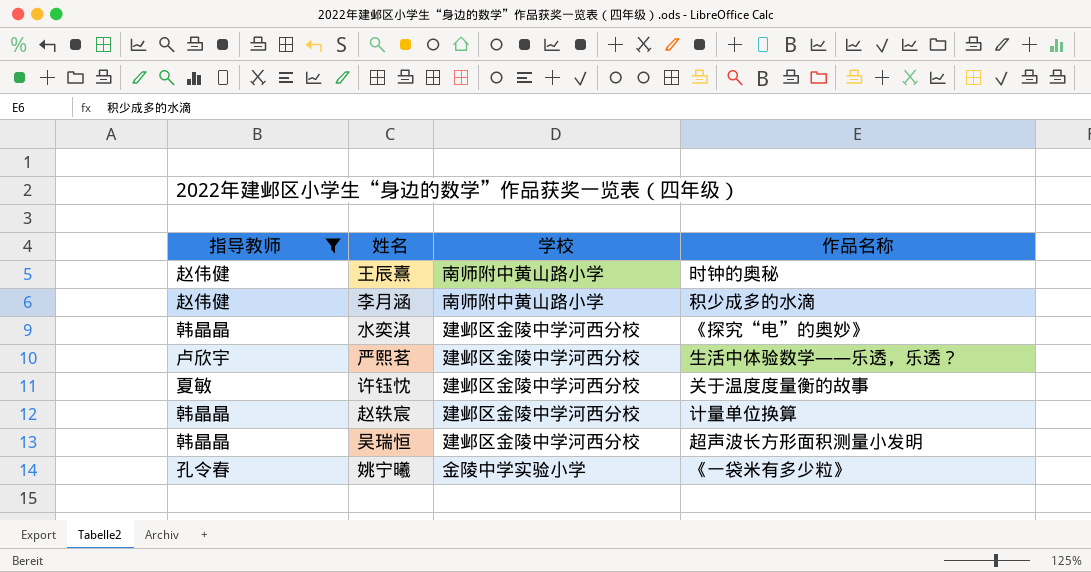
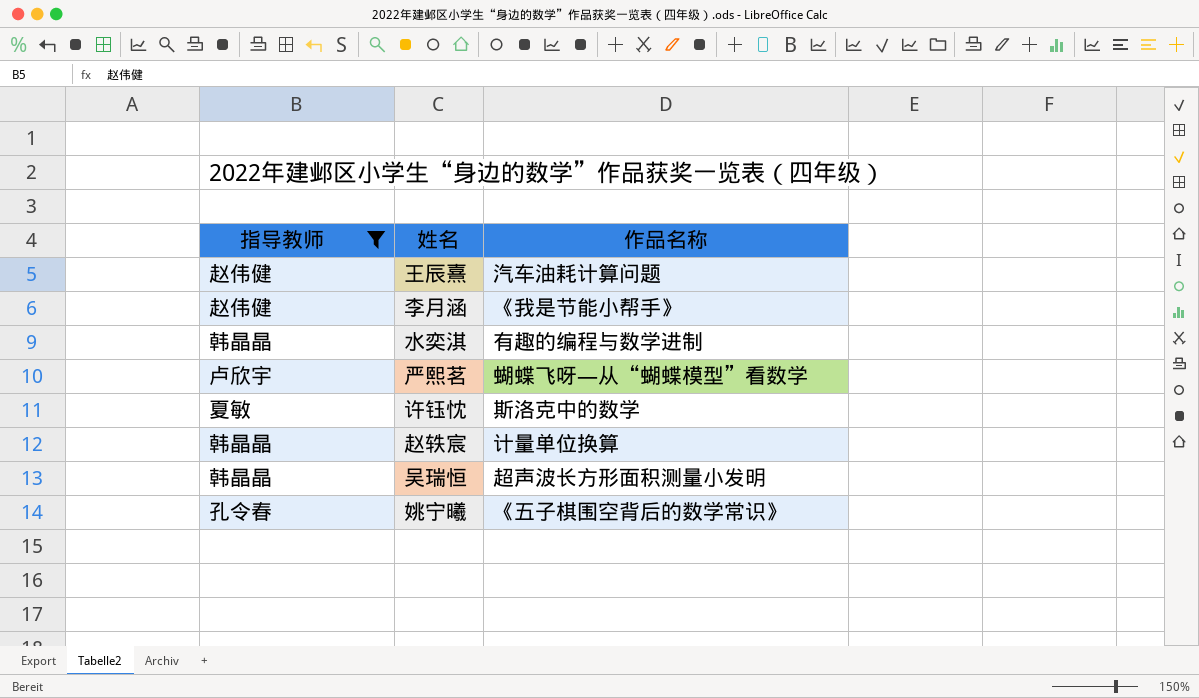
column 学校 | position: 3 -> none
王辰熹 | 作品名称: 时钟的奥秘 -> 汽车油耗计算问题
李月涵 | 作品名称: 积少成多的水滴 -> 《我是节能小帮手》
水奕淇 | 作品名称: 《探究“电”的奥妙》 -> 有趣的编程与数学进制
严熙茗 | 作品名称: 生活中体验数学——乐透，乐透？ -> 蝴蝶飞呀—从“蝴蝶模型”看数学
许钰忱 | 作品名称: 关于温度度量衡的故事 -> 斯洛克中的数学
姚宁曦 | 作品名称: 《一袋米有多少粒》 -> 《五子棋围空背后的数学常识》

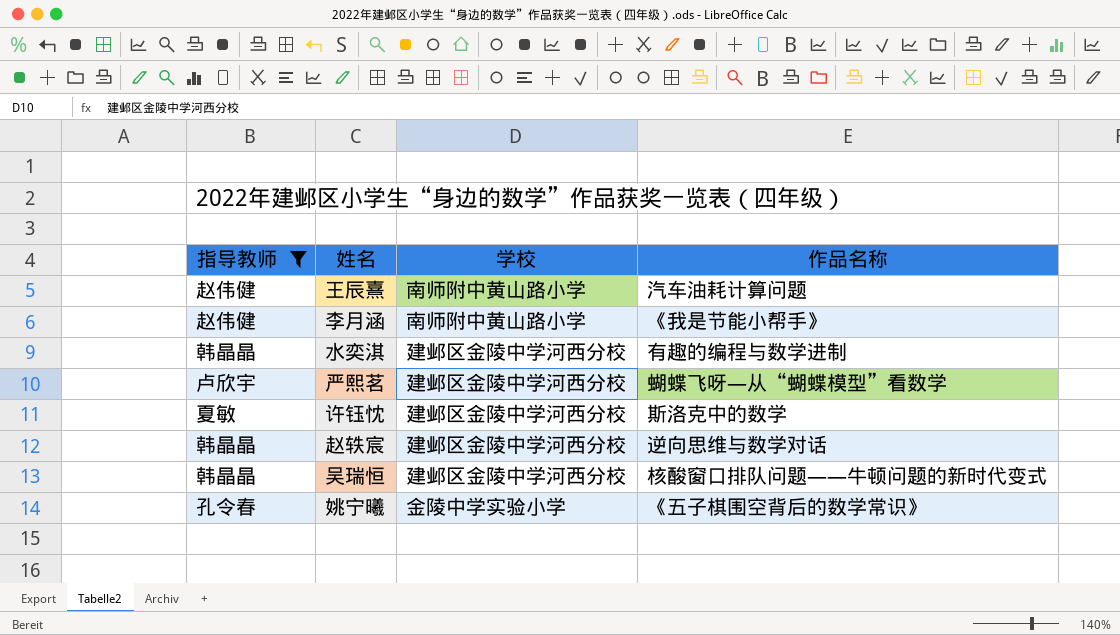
column 学校 | position: none -> 3
赵轶宸 | 作品名称: 计量单位换算 -> 逆向思维与数学对话
吴瑞恒 | 作品名称: 超声波长方形面积测量小发明 -> 核酸窗口排队问题——牛顿问题的新时代变式

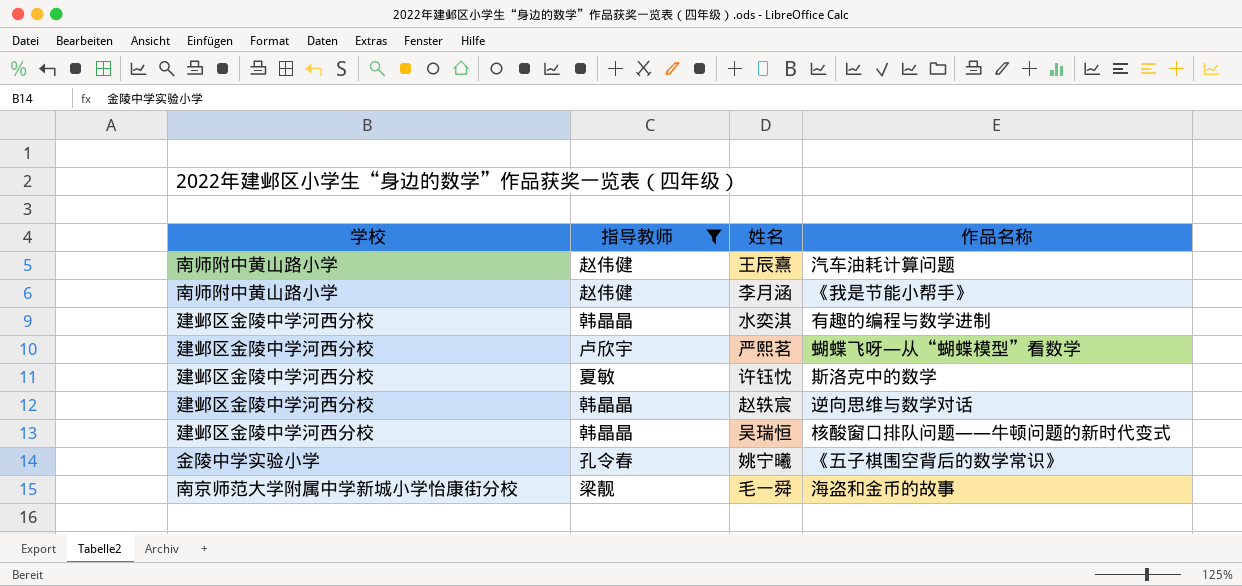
column 学校 | position: 3 -> 1
row 毛一舜: none -> 南京师范大学附属中学新城小学怡康街分校 | 梁靓 | 海盗和金币的故事

